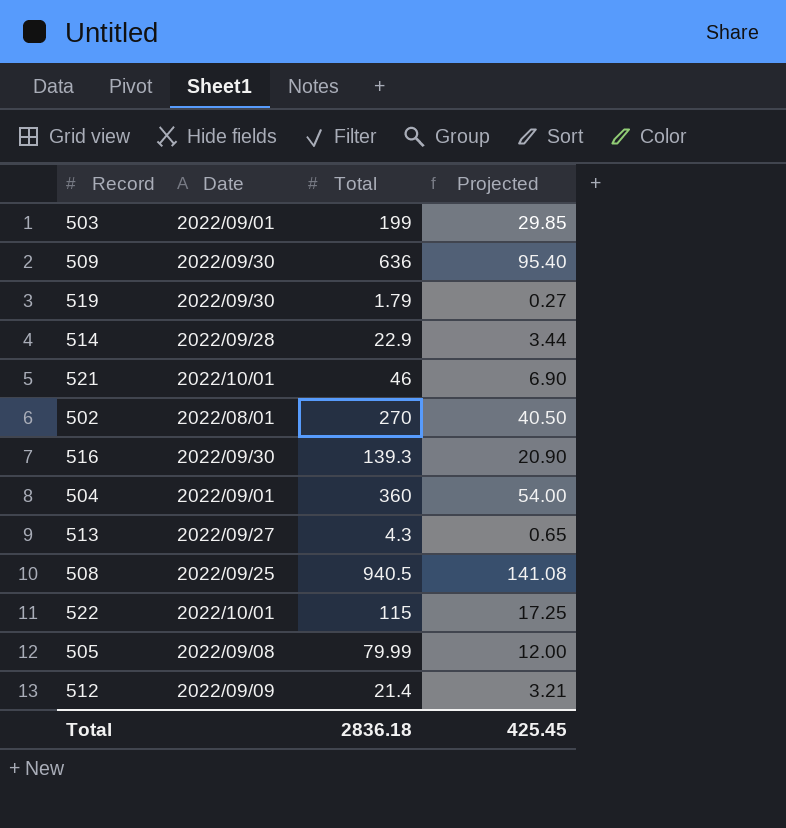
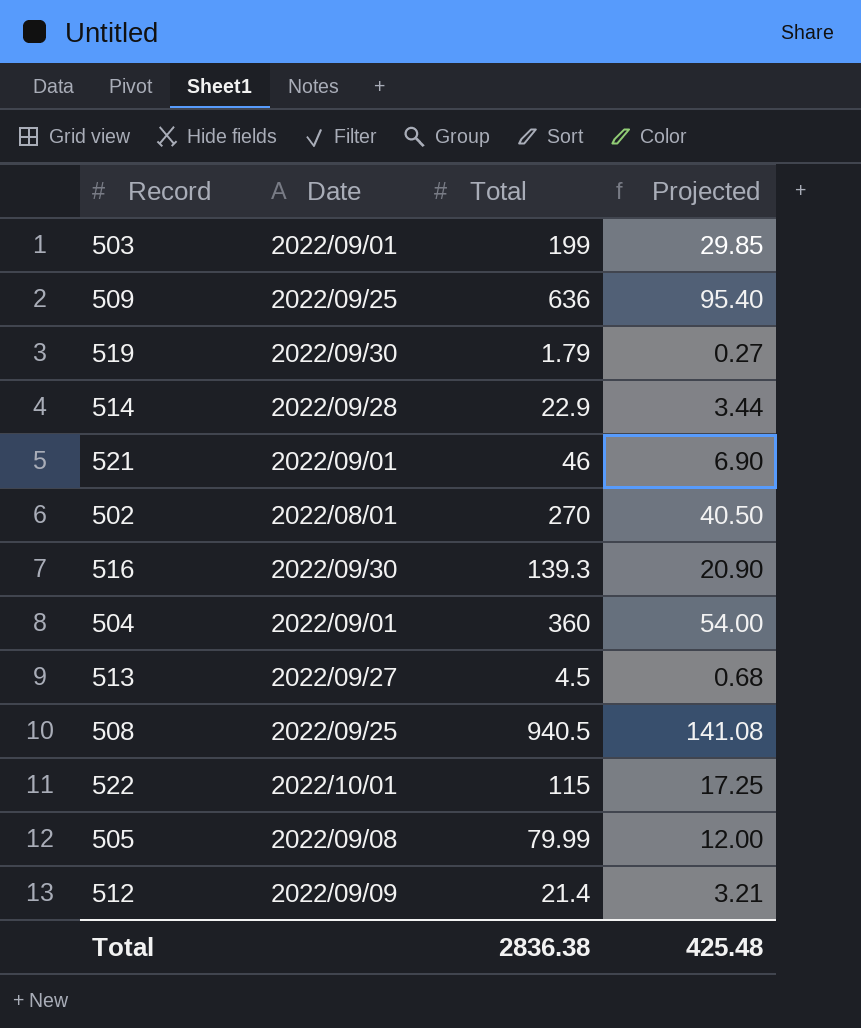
509 | Date: 2022/09/30 -> 2022/09/25
521 | Date: 2022/10/01 -> 2022/09/01
513 | Total: 4.3 -> 4.5
513 | Projected: 0.65 -> 0.68
Total | Total: 2836.18 -> 2836.38
Total | Projected: 425.45 -> 425.48

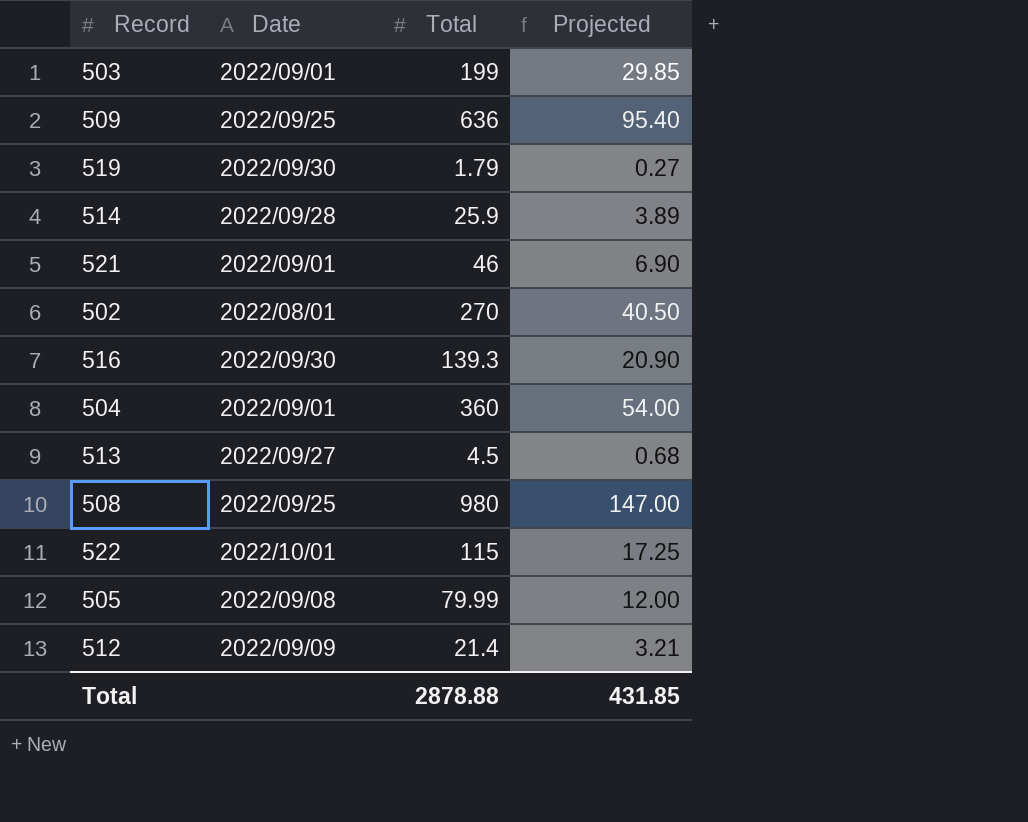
514 | Total: 22.9 -> 25.9
514 | Projected: 3.44 -> 3.89
508 | Total: 940.5 -> 980
508 | Projected: 141.08 -> 147.00
Total | Total: 2836.38 -> 2878.88
Total | Projected: 425.48 -> 431.85

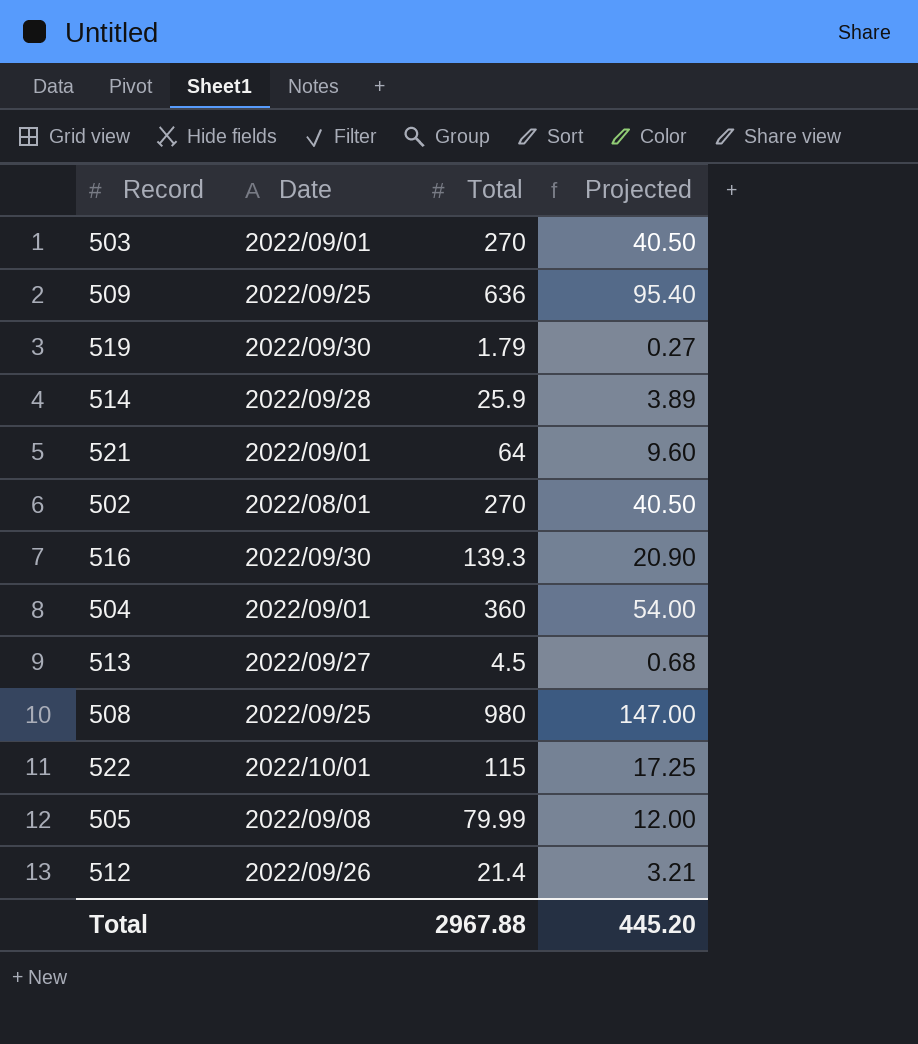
503 | Total: 199 -> 270
503 | Projected: 29.85 -> 40.50
521 | Total: 46 -> 64
521 | Projected: 6.90 -> 9.60
512 | Date: 2022/09/09 -> 2022/09/26
Total | Total: 2878.88 -> 2967.88
Total | Projected: 431.85 -> 445.20

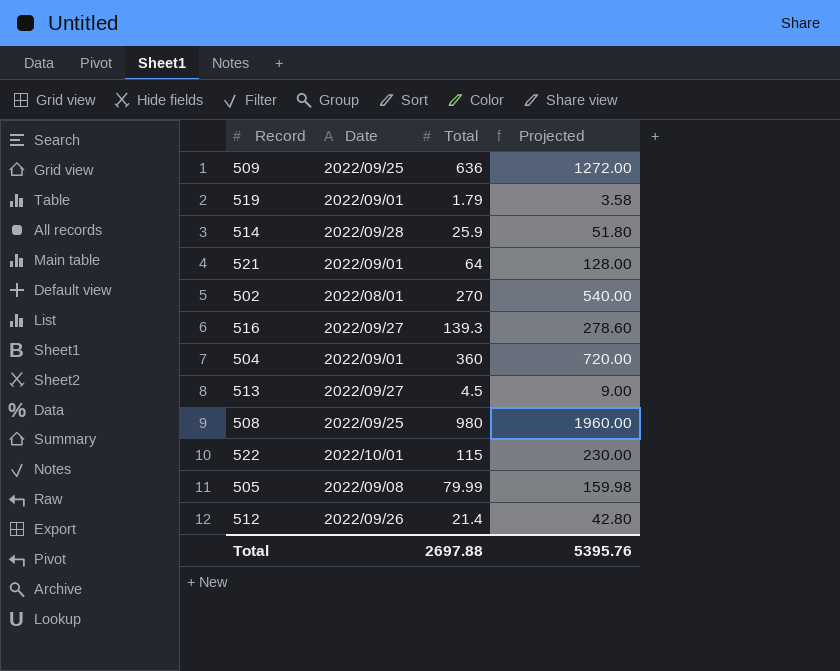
column Projected | formula: [Total] * 0.15 -> [Total] * 2
row 503: 2022/09/01 | 270 | 40.50 -> none
519 | Date: 2022/09/30 -> 2022/09/01
516 | Date: 2022/09/30 -> 2022/09/27
Total | Total: 2967.88 -> 2697.88
Total | Projected: 445.20 -> 5395.76

